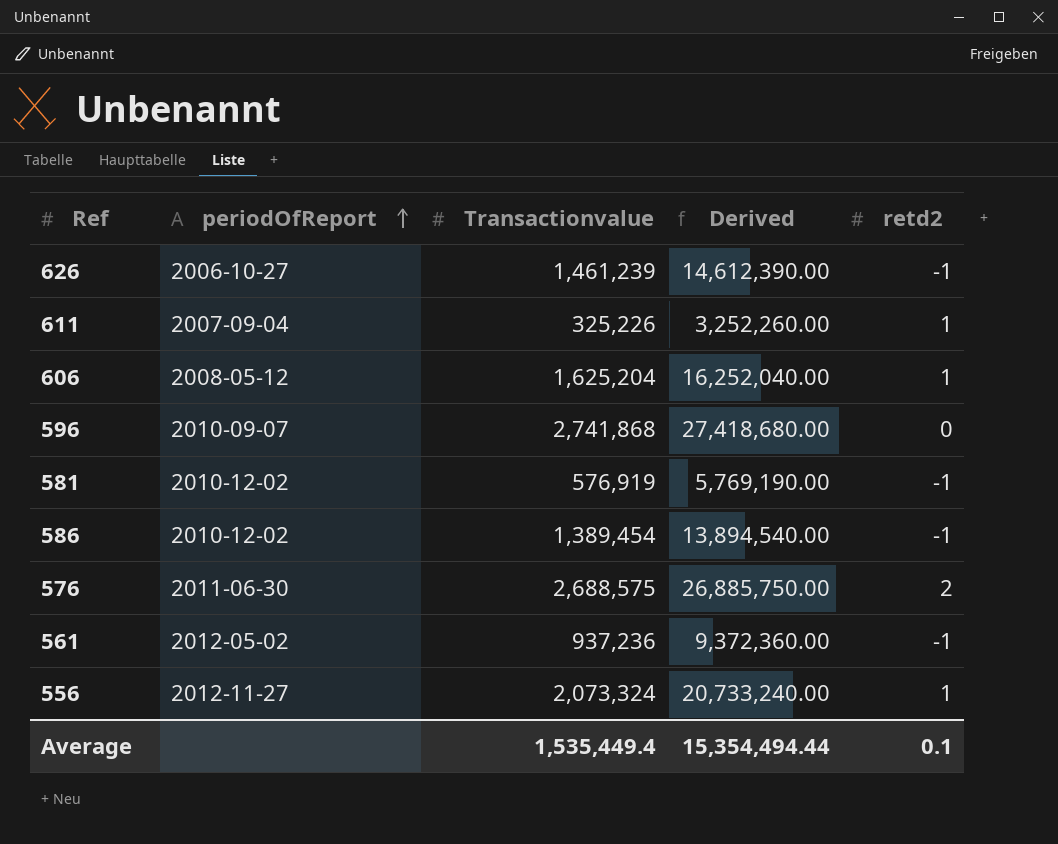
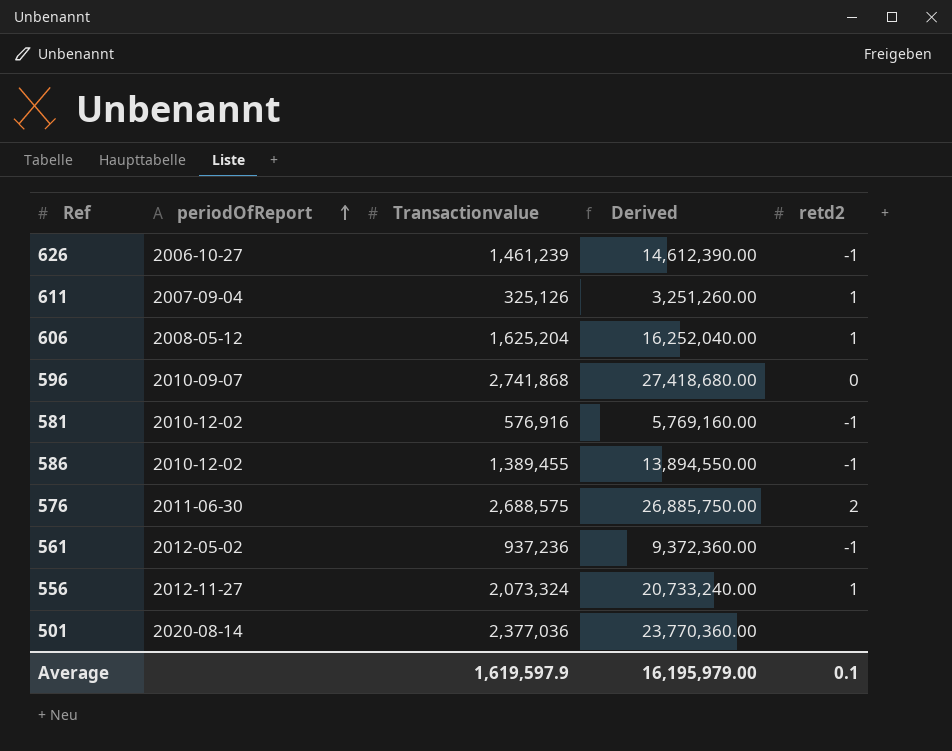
611 | Transactionvalue: 325,226 -> 325,126
611 | Derived: 3,252,260.00 -> 3,251,260.00
581 | Transactionvalue: 576,919 -> 576,916
581 | Derived: 5,769,190.00 -> 5,769,160.00
586 | Transactionvalue: 1,389,454 -> 1,389,455
586 | Derived: 13,894,540.00 -> 13,894,550.00
row 501: none -> 2020-08-14 | 2,377,036 | 23,770,360.00 | none
Average | Transactionvalue: 1,535,449.4 -> 1,619,597.9
Average | Derived: 15,354,494.44 -> 16,195,979.00

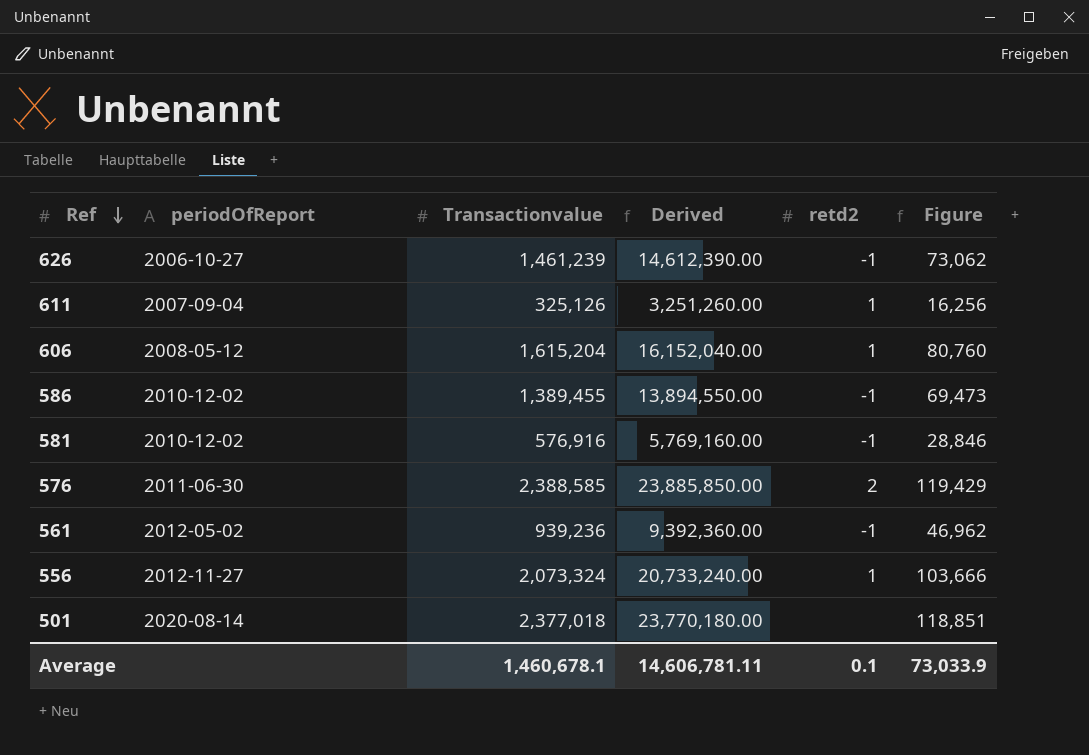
row order: periodOfReport ascending -> Ref descending
column Figure | formula: none -> [Transactionvalue] * 0.05
row 596: 2010-09-07 | 2,741,868 | 27,418,680.00 | 0 -> none
606 | Transactionvalue: 1,625,204 -> 1,615,204
606 | Derived: 16,252,040.00 -> 16,152,040.00
576 | Transactionvalue: 2,688,575 -> 2,388,585
576 | Derived: 26,885,750.00 -> 23,885,850.00
561 | Transactionvalue: 937,236 -> 939,236
561 | Derived: 9,372,360.00 -> 9,392,360.00
501 | Transactionvalue: 2,377,036 -> 2,377,018
501 | Derived: 23,770,360.00 -> 23,770,180.00
Average | Transactionvalue: 1,619,597.9 -> 1,460,678.1
Average | Derived: 16,195,979.00 -> 14,606,781.11

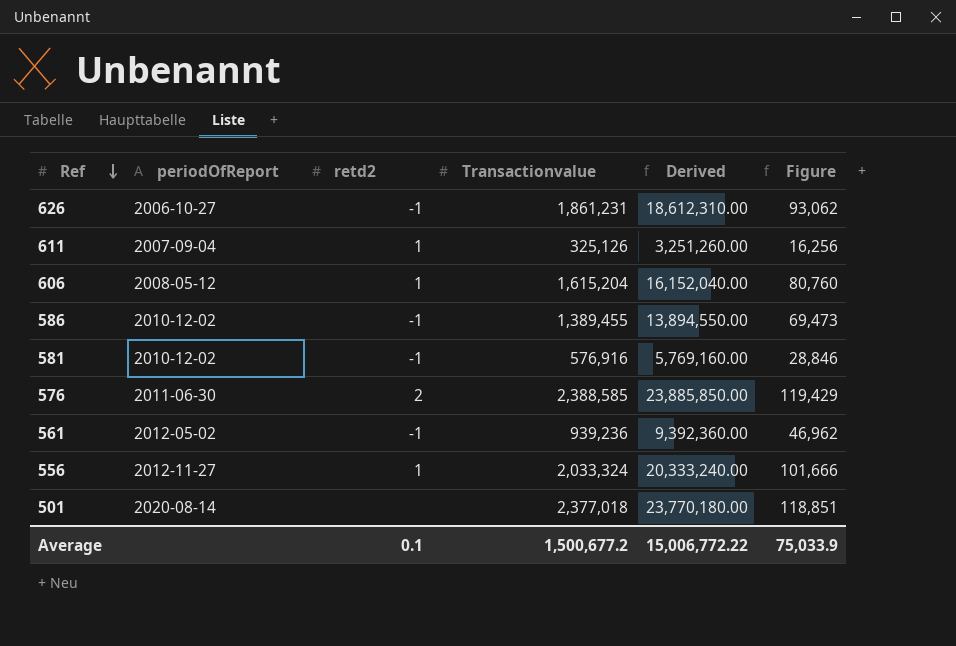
column retd2 | position: 5 -> 3
626 | Transactionvalue: 1,461,239 -> 1,861,231
626 | Derived: 14,612,390.00 -> 18,612,310.00
626 | Figure: 73,062 -> 93,062
556 | Transactionvalue: 2,073,324 -> 2,033,324
556 | Derived: 20,733,240.00 -> 20,333,240.00
556 | Figure: 103,666 -> 101,666
Average | Transactionvalue: 1,460,678.1 -> 1,500,677.2
Average | Derived: 14,606,781.11 -> 15,006,772.22
Average | Figure: 73,033.9 -> 75,033.9

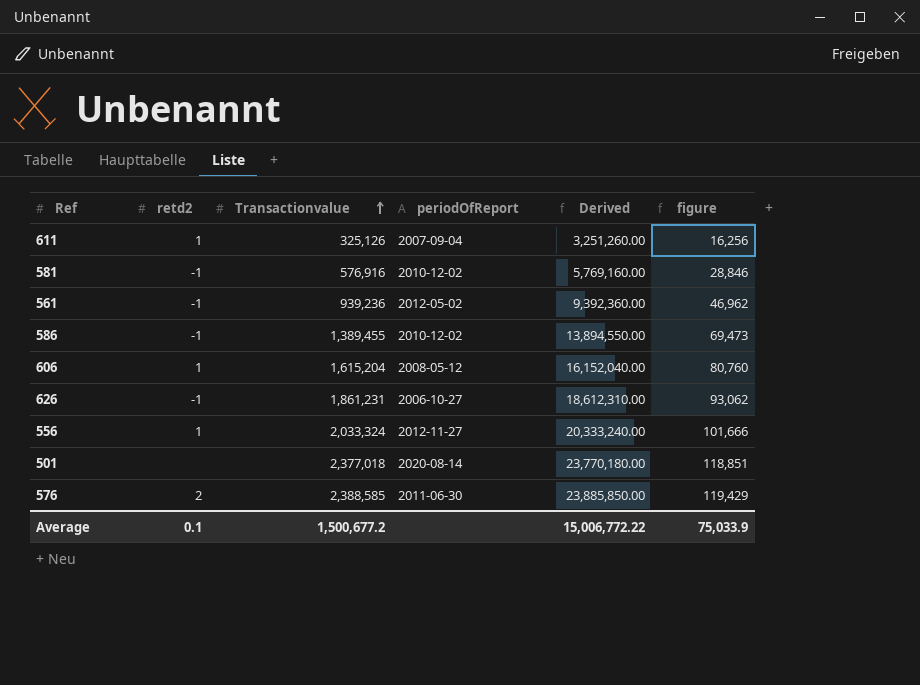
row order: Ref descending -> Transactionvalue ascending
column periodOfReport | position: 2 -> 4
column name: Figure -> figure

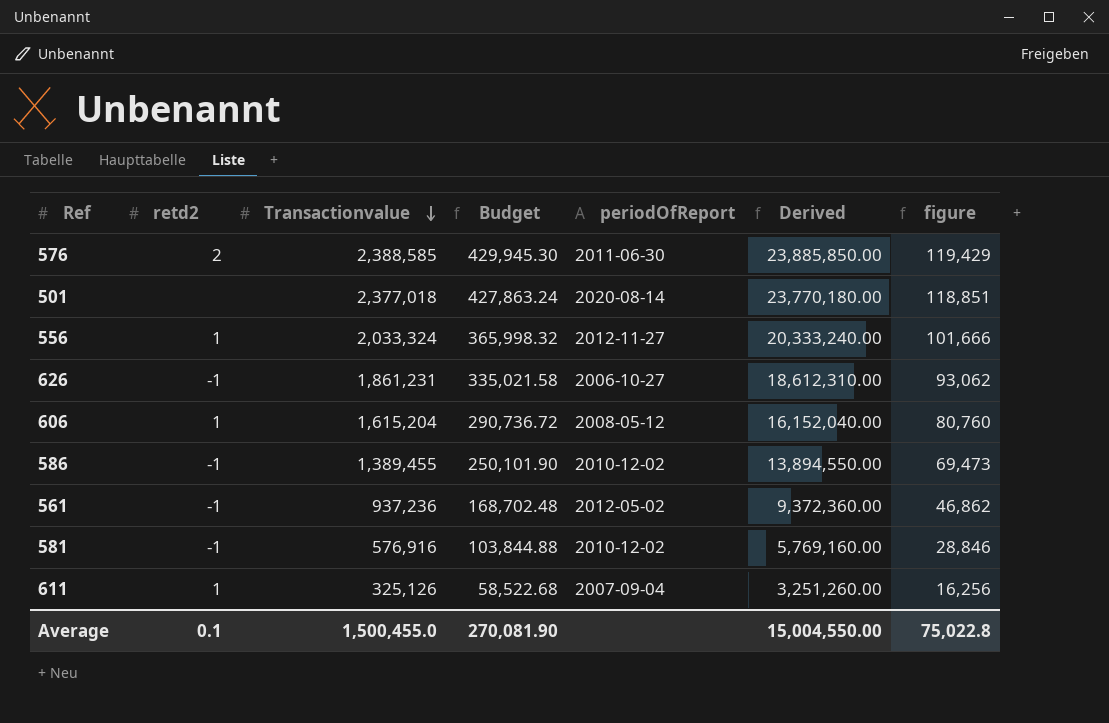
row order: Transactionvalue ascending -> Transactionvalue descending
column Budget | formula: none -> [Transactionvalue] * 0.18
561 | Transactionvalue: 939,236 -> 937,236
561 | Derived: 9,392,360.00 -> 9,372,360.00
561 | figure: 46,962 -> 46,862
Average | Transactionvalue: 1,500,677.2 -> 1,500,455.0
Average | Derived: 15,006,772.22 -> 15,004,550.00
Average | figure: 75,033.9 -> 75,022.8

